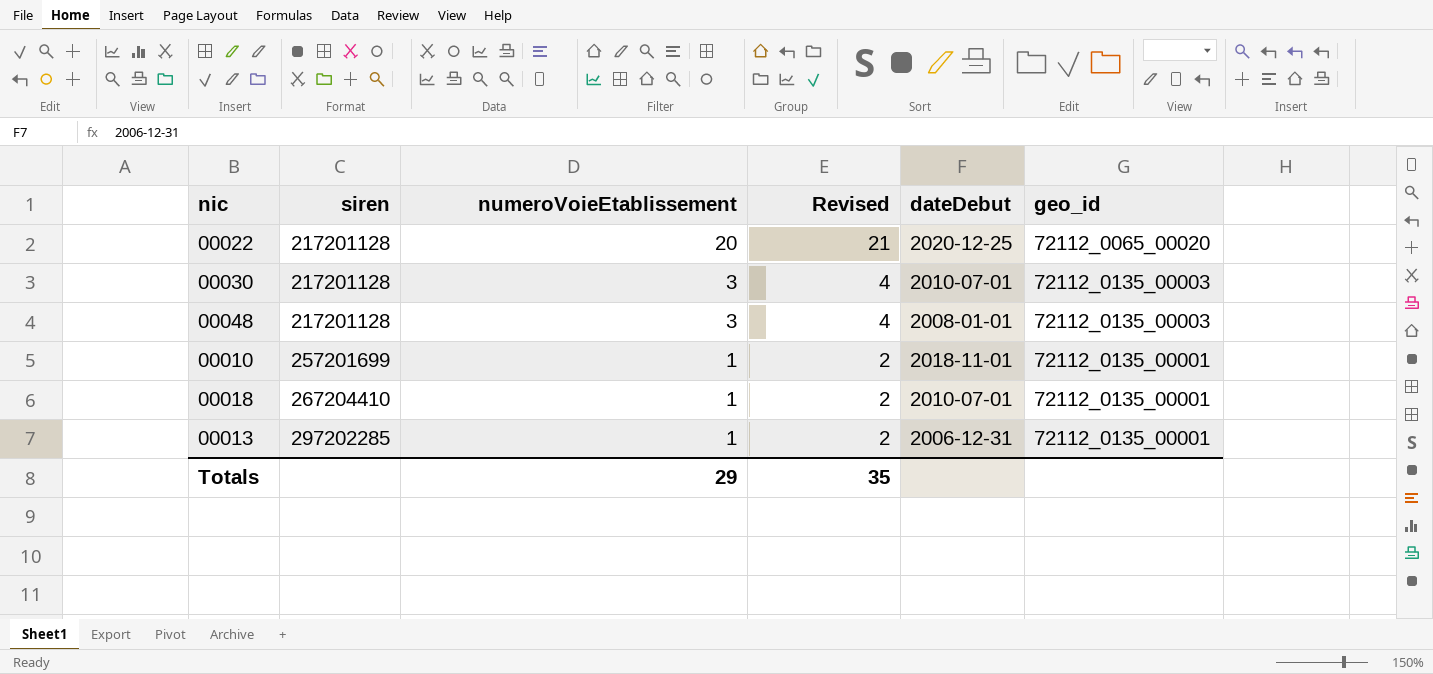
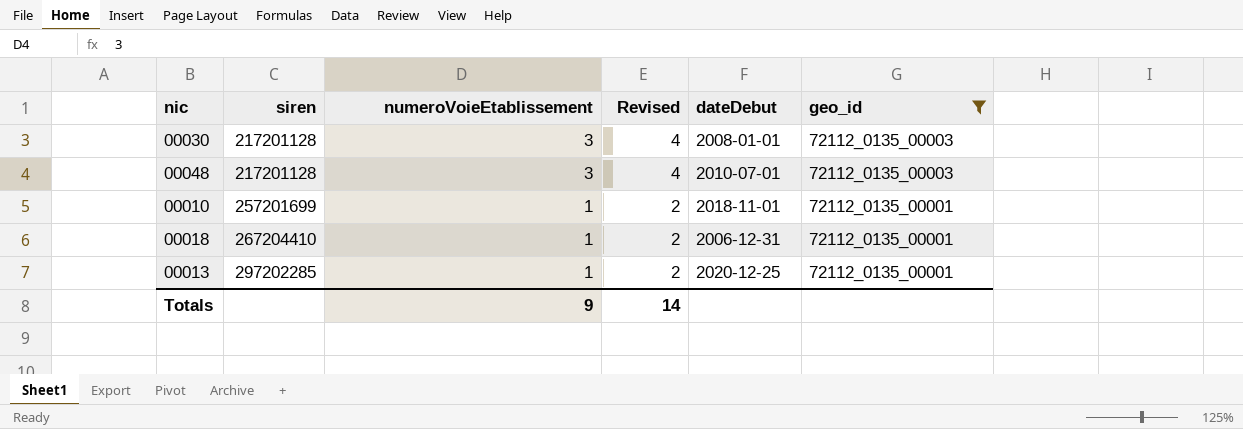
filter: none -> geo_id != 72112_0065_00020
00030 | dateDebut: 2010-07-01 -> 2008-01-01
00048 | dateDebut: 2008-01-01 -> 2010-07-01
00018 | dateDebut: 2010-07-01 -> 2006-12-31
00013 | dateDebut: 2006-12-31 -> 2020-12-25
Totals | numeroVoieEtablissement: 29 -> 9
Totals | Revised: 35 -> 14

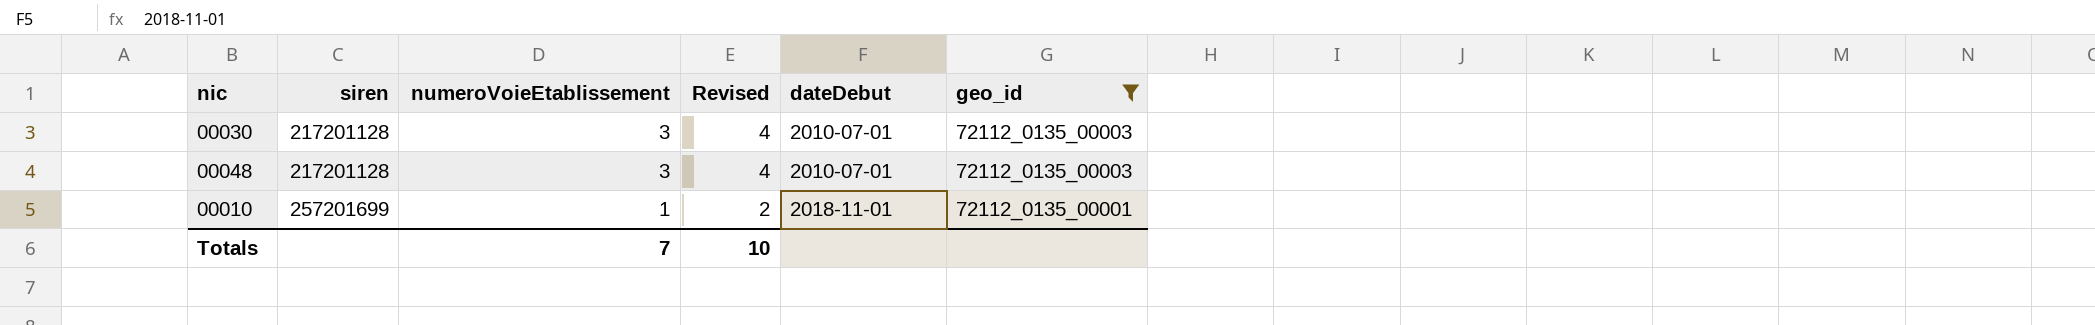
row 00018: 267204410 | 1 | 2 | 2006-12-31 | 72112_0135_00001 -> none
row 00013: 297202285 | 1 | 2 | 2020-12-25 | 72112_0135_00001 -> none
00030 | dateDebut: 2008-01-01 -> 2010-07-01
Totals | numeroVoieEtablissement: 9 -> 7
Totals | Revised: 14 -> 10

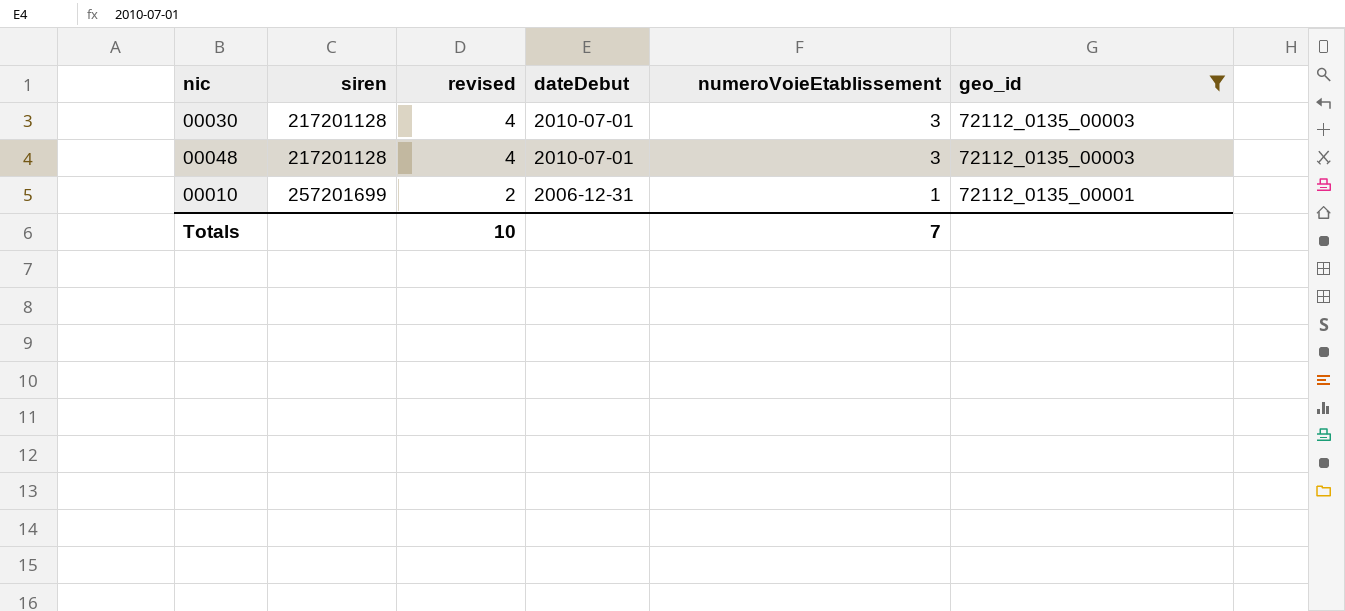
column name: Revised -> revised
column numeroVoieEtablissement | position: 3 -> 5
00010 | dateDebut: 2018-11-01 -> 2006-12-31

